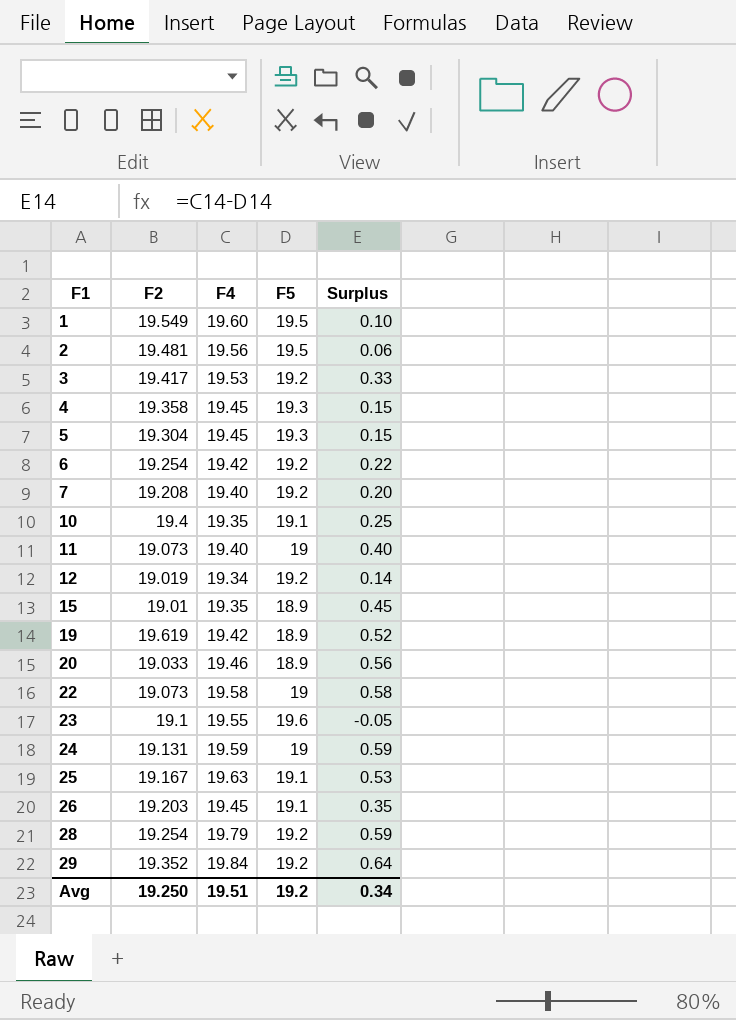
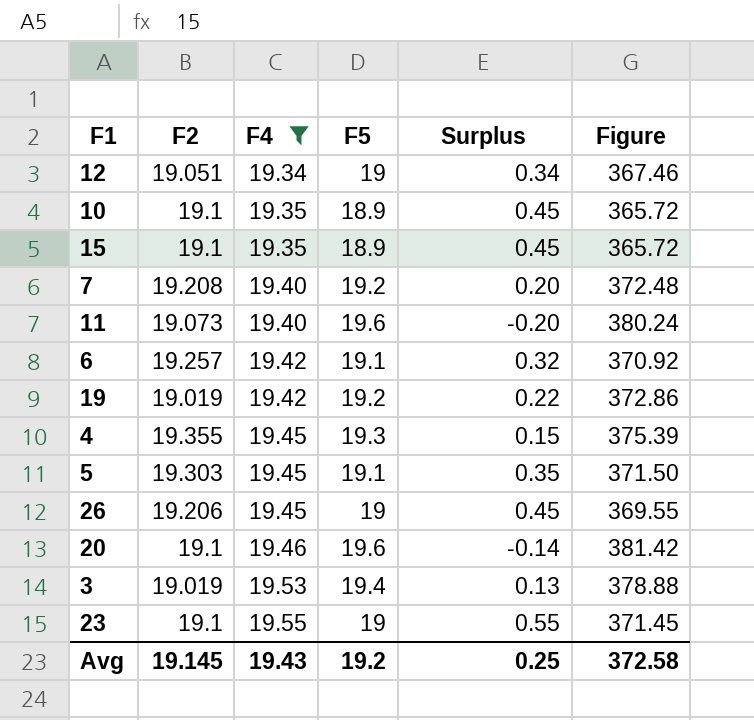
filter: none -> F4 <= 19.55
row order: F1 ascending -> F4 ascending
column Figure | formula: none -> [F4] * [F5]
12 | F2: 19.019 -> 19.051
12 | F5: 19.2 -> 19
12 | Surplus: 0.14 -> 0.34
10 | F2: 19.4 -> 19.1
10 | F5: 19.1 -> 18.9
10 | Surplus: 0.25 -> 0.45
15 | F2: 19.01 -> 19.1
11 | F5: 19 -> 19.6
11 | Surplus: 0.40 -> -0.20
6 | F2: 19.254 -> 19.257
6 | F5: 19.2 -> 19.1
6 | Surplus: 0.22 -> 0.32
19 | F2: 19.619 -> 19.019
19 | F5: 18.9 -> 19.2
19 | Surplus: 0.52 -> 0.22
4 | F2: 19.358 -> 19.355
5 | F2: 19.304 -> 19.303
5 | F5: 19.3 -> 19.1
5 | Surplus: 0.15 -> 0.35
26 | F2: 19.203 -> 19.206
26 | F5: 19.1 -> 19
26 | Surplus: 0.35 -> 0.45
20 | F2: 19.033 -> 19.1
20 | F5: 18.9 -> 19.6
20 | Surplus: 0.56 -> -0.14
3 | F2: 19.417 -> 19.019
3 | F5: 19.2 -> 19.4
3 | Surplus: 0.33 -> 0.13
23 | F5: 19.6 -> 19
23 | Surplus: -0.05 -> 0.55
Avg | F2: 19.250 -> 19.145
Avg | F4: 19.51 -> 19.43
Avg | Surplus: 0.34 -> 0.25

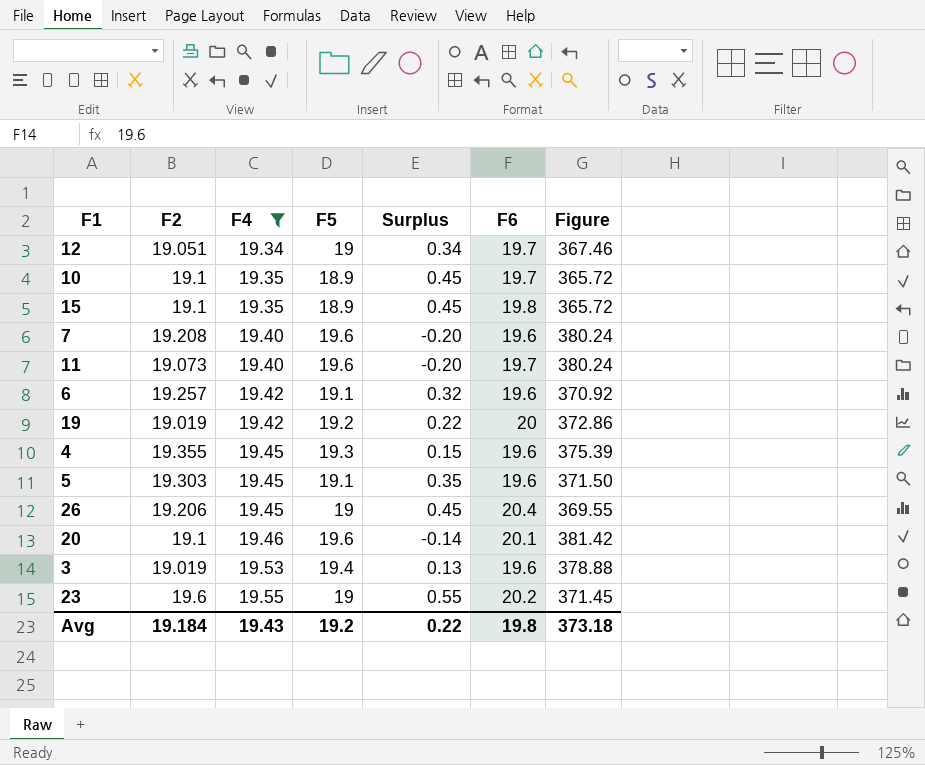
column F6 | position: none -> 6
7 | F5: 19.2 -> 19.6
7 | Surplus: 0.20 -> -0.20
7 | Figure: 372.48 -> 380.24
23 | F2: 19.1 -> 19.6
Avg | F2: 19.145 -> 19.184
Avg | Surplus: 0.25 -> 0.22
Avg | Figure: 372.58 -> 373.18

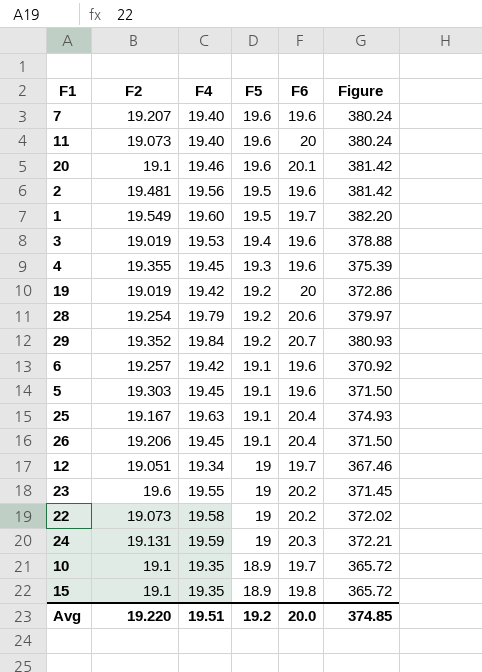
filter: F4 <= 19.55 -> none
row order: F4 ascending -> F5 descending
column Surplus | formula: [F4] - [F5] -> none
7 | F2: 19.208 -> 19.207
11 | F6: 19.7 -> 20
26 | F5: 19 -> 19.1
26 | Figure: 369.55 -> 371.50
Avg | F2: 19.184 -> 19.220
Avg | F4: 19.43 -> 19.51
Avg | F6: 19.8 -> 20.0
Avg | Figure: 373.18 -> 374.85

